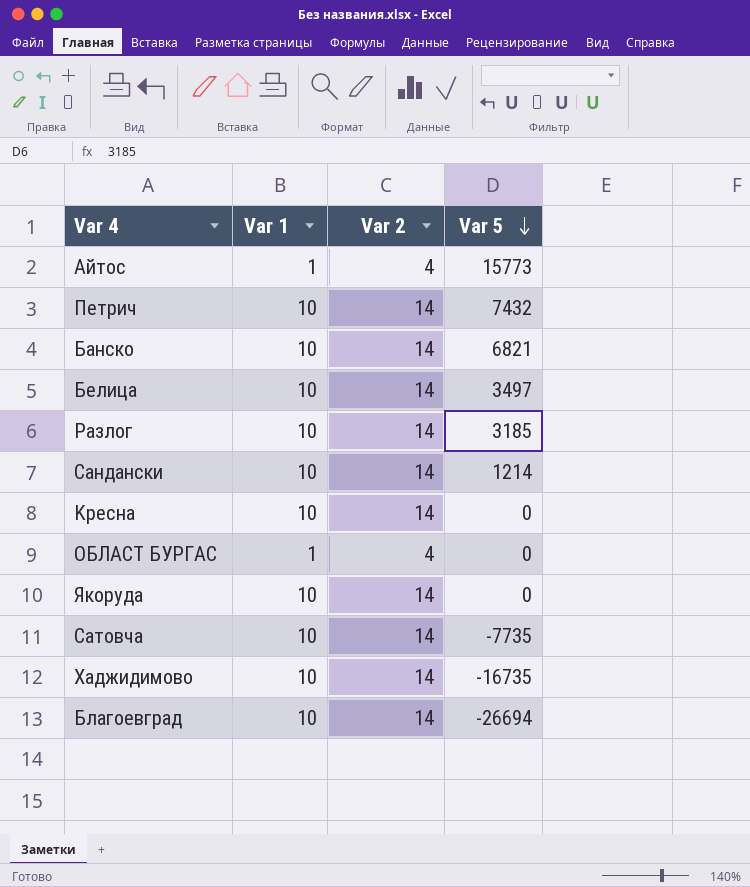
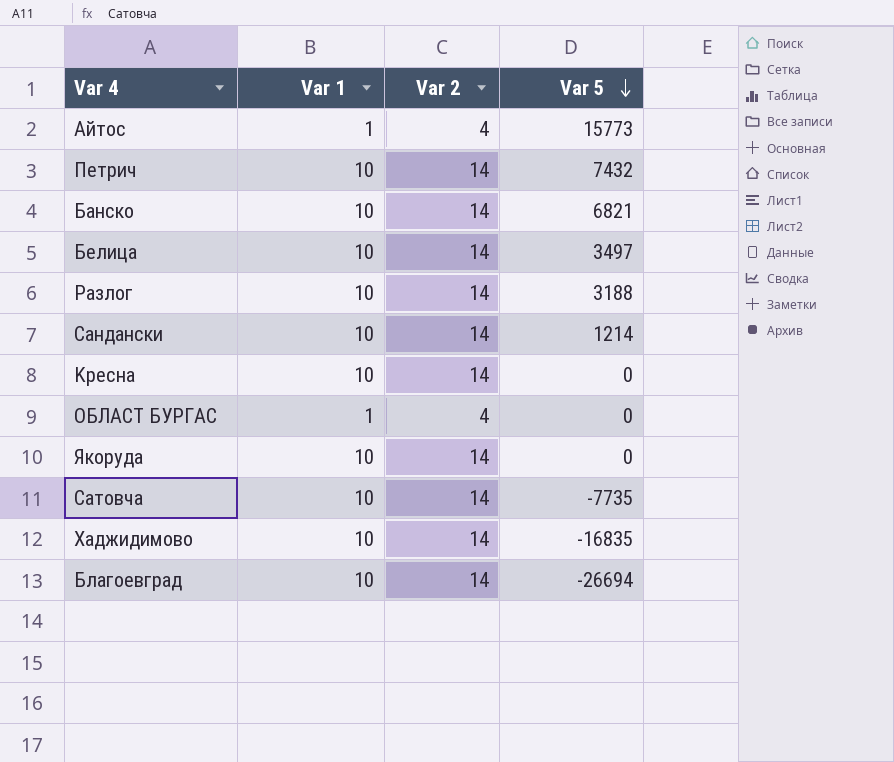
Pазлог | Var 5: 3185 -> 3188
Xаджидимово | Var 5: -16735 -> -16835

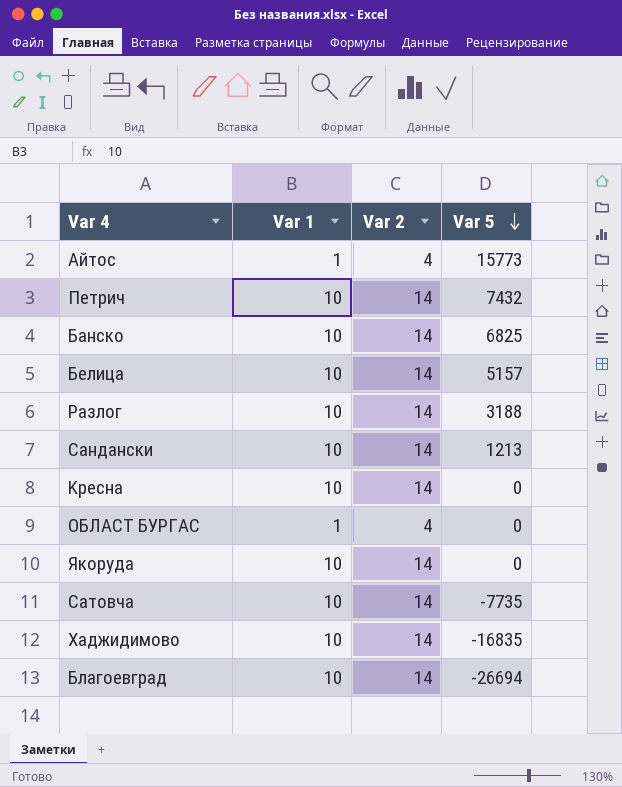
Банско | Var 5: 6821 -> 6825
Белица | Var 5: 3497 -> 5157
Cандански | Var 5: 1214 -> 1213

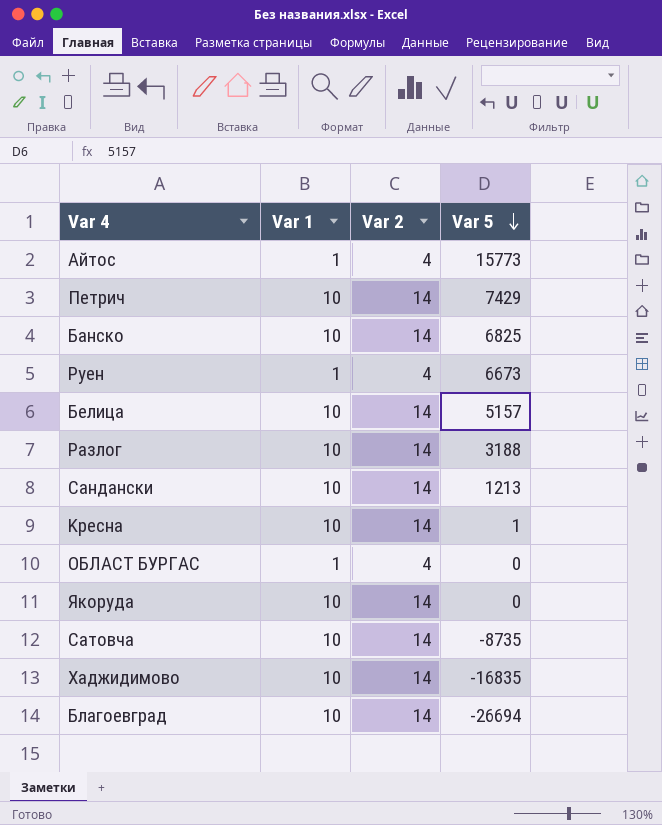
Петрич | Var 5: 7432 -> 7429
row Pуен: none -> 1 | 4 | 6673
Kресна | Var 5: 0 -> 1
Cатовча | Var 5: -7735 -> -8735

